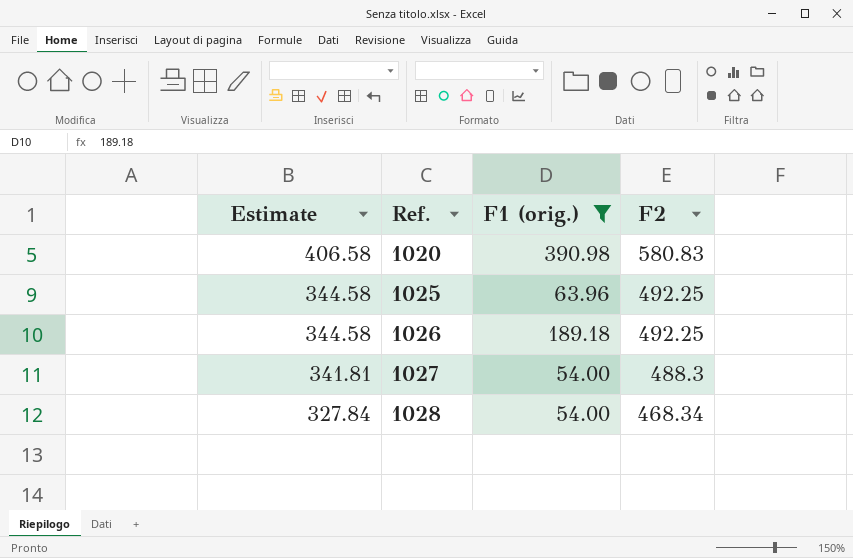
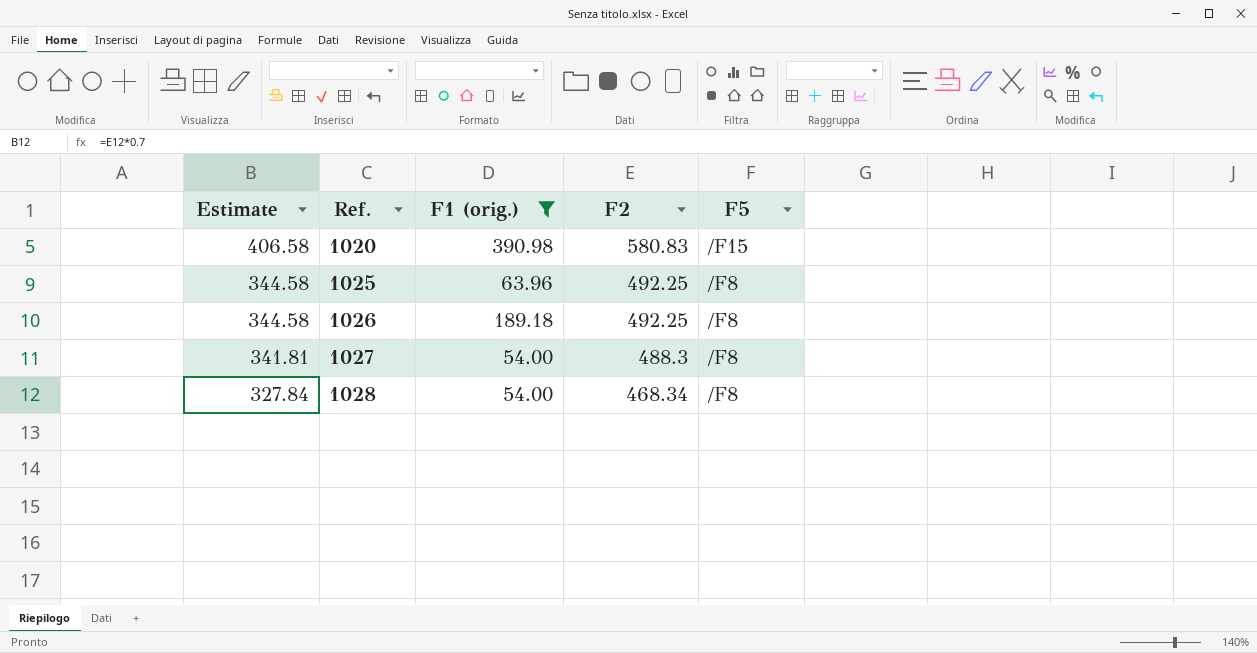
column F5 | position: none -> 5

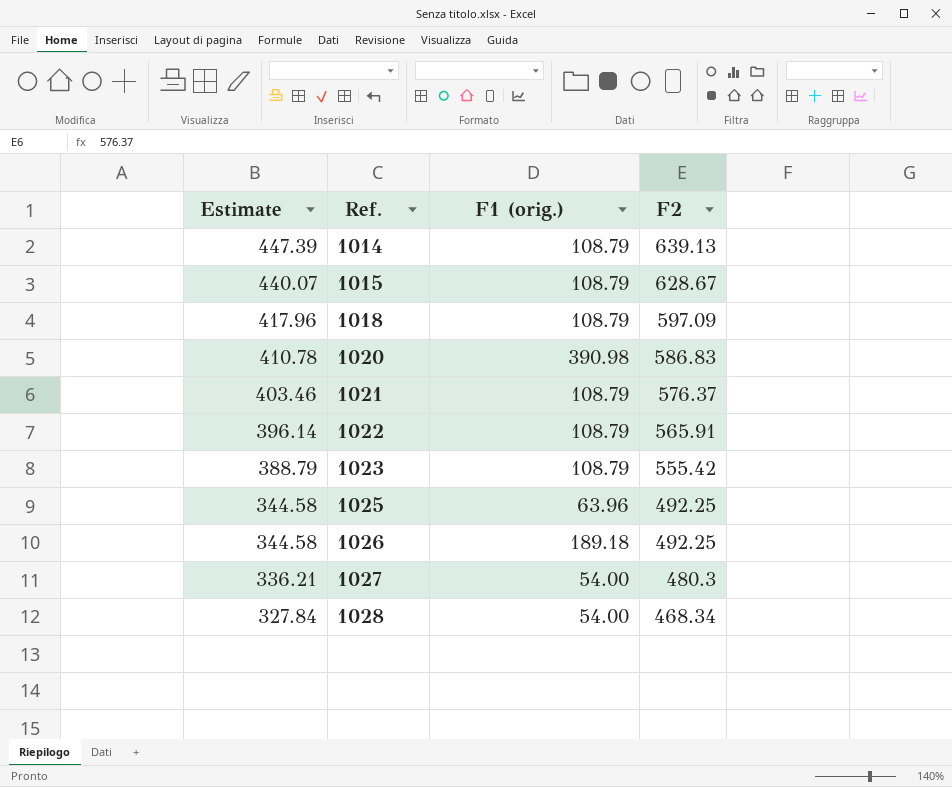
filter: F1 (orig.) != 108.79 -> none
column F5 | position: 5 -> none
1020 | Estimate: 406.58 -> 410.78
1020 | F2: 580.83 -> 586.83
1027 | Estimate: 341.81 -> 336.21
1027 | F2: 488.3 -> 480.3

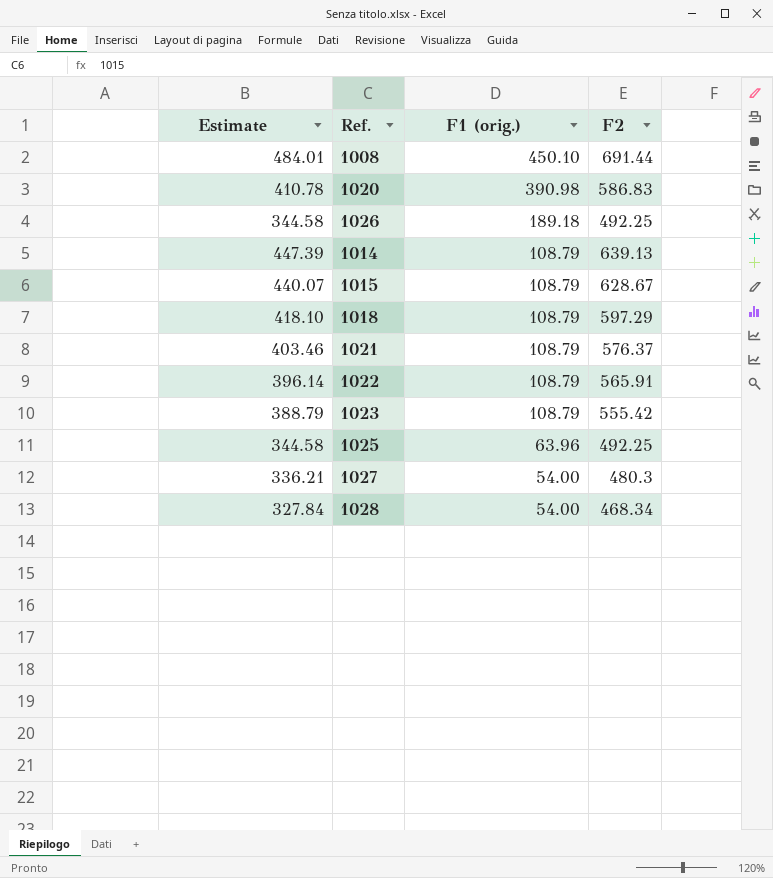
row order: Estimate descending -> F1 (orig.) descending
row 1008: none -> 484.01 | 450.10 | 691.44
1018 | Estimate: 417.96 -> 418.10
1018 | F2: 597.09 -> 597.29

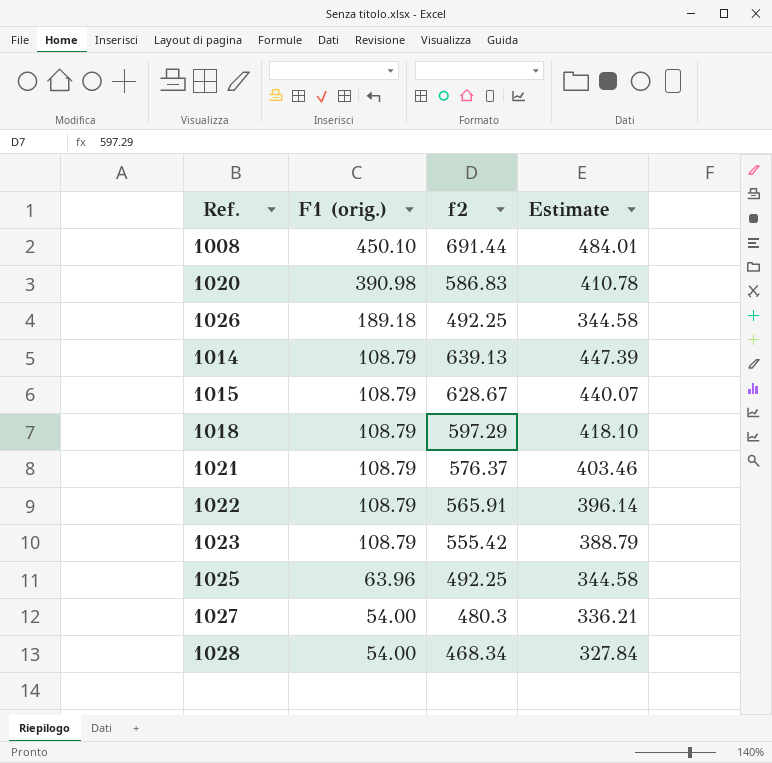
column name: F2 -> f2
column Estimate | position: 1 -> 4

